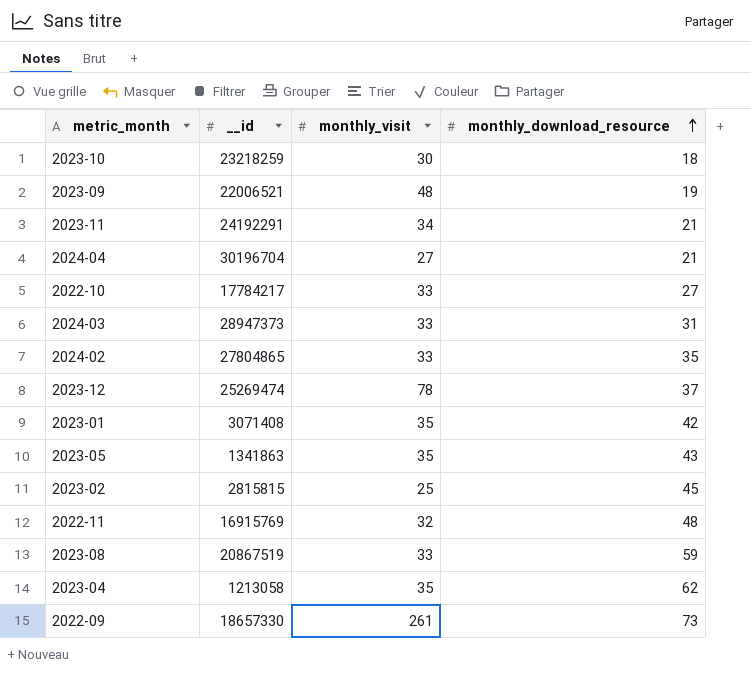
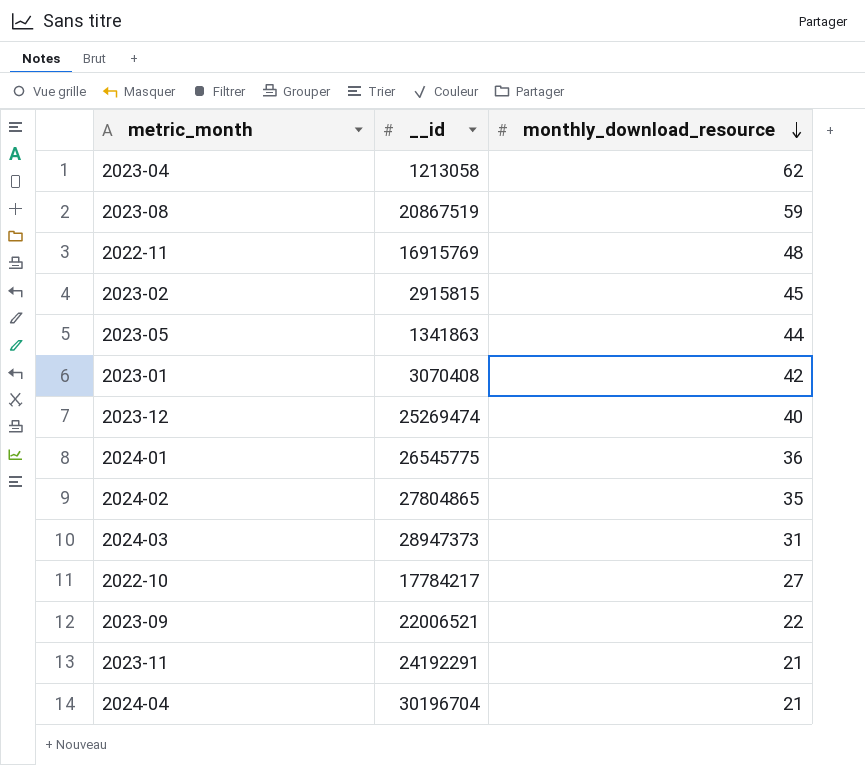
row order: monthly_download_resource ascending -> monthly_download_resource descending
column monthly_visit | position: 3 -> none
row 2023-10: 23218259 | 30 | 18 -> none
row 2022-09: 18657330 | 261 | 73 -> none
2023-02 | __id: 2815815 -> 2915815
2023-05 | monthly_download_resource: 43 -> 44
2023-01 | __id: 3071408 -> 3070408
2023-12 | monthly_download_resource: 37 -> 40
row 2024-01: none -> 26545775 | 36
2023-09 | monthly_download_resource: 19 -> 22

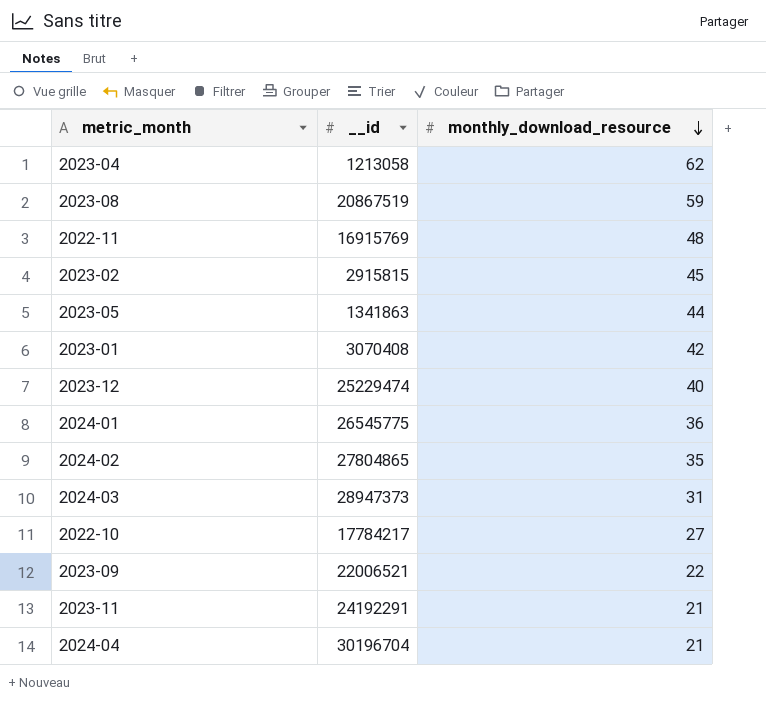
2023-12 | __id: 25269474 -> 25229474

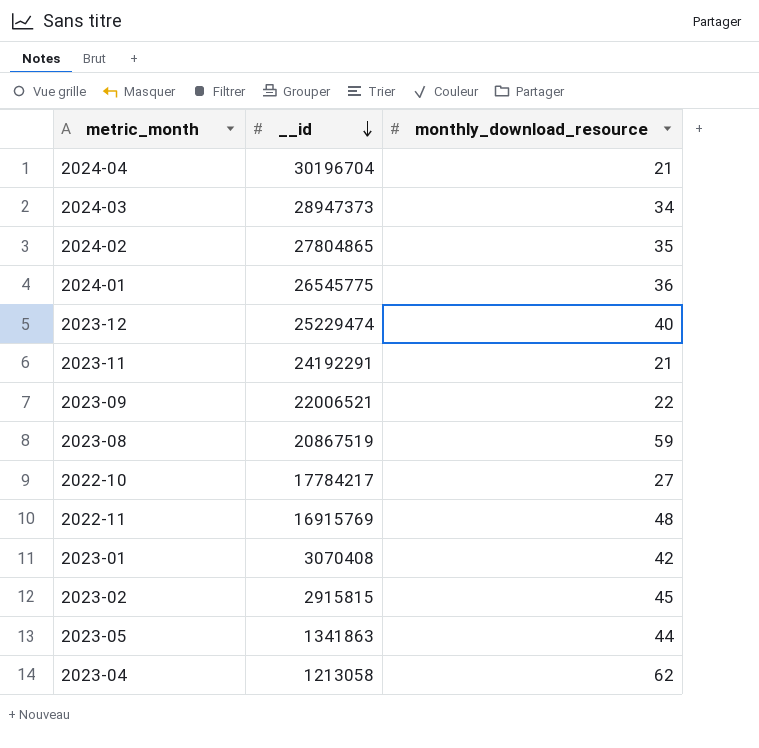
row order: monthly_download_resource descending -> __id descending
2024-03 | monthly_download_resource: 31 -> 34

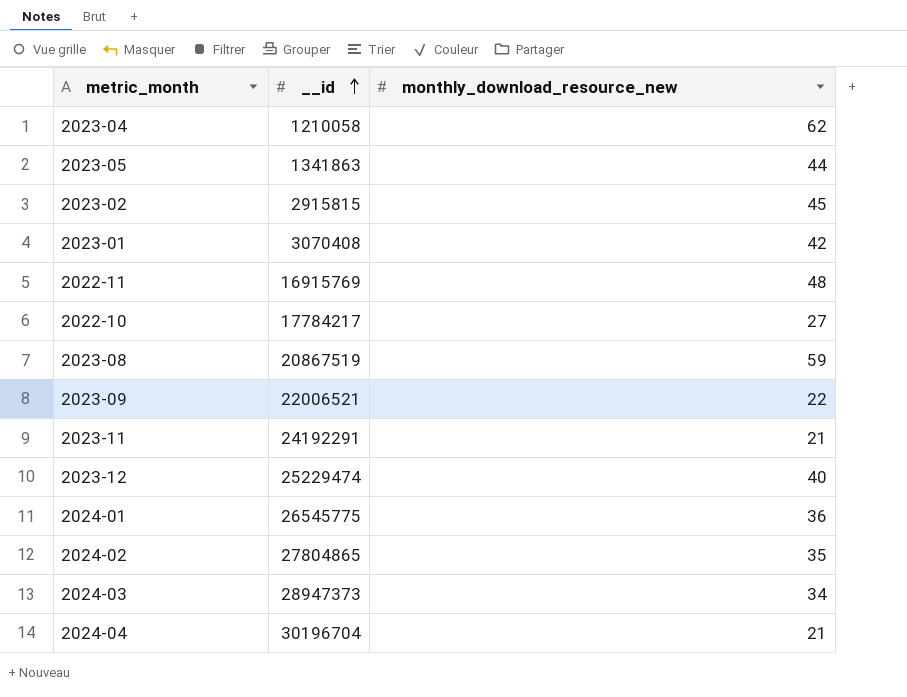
row order: __id descending -> __id ascending
column name: monthly_download_resource -> monthly_download_resource_new
2023-04 | __id: 1213058 -> 1210058

